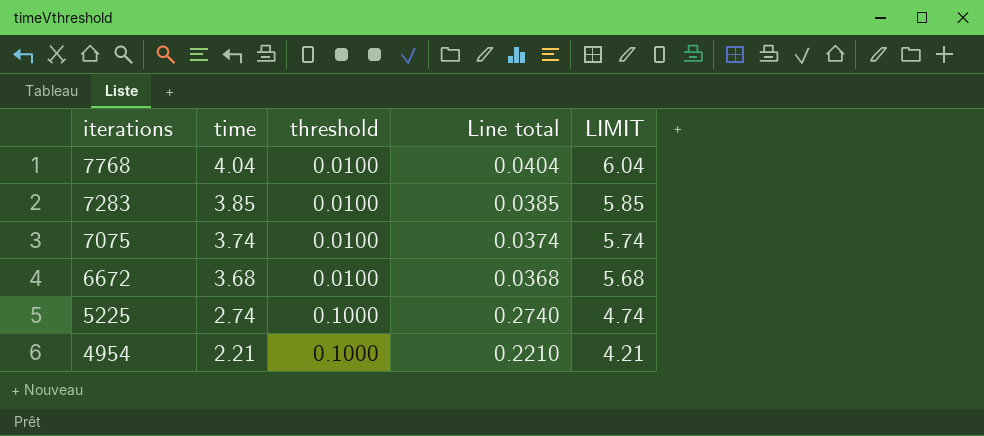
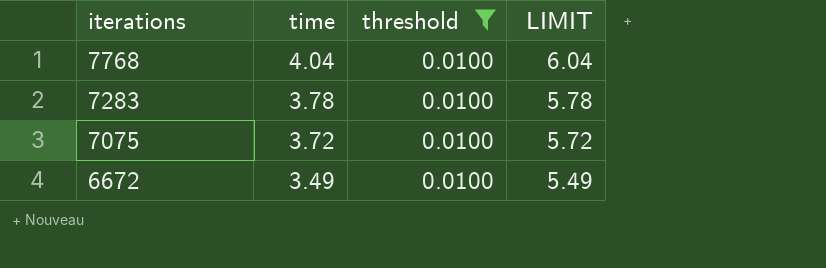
filter: none -> threshold = 0.0100
column Line total | formula: [time] * [threshold] -> none
7283 | time: 3.85 -> 3.78
7283 | LIMIT: 5.85 -> 5.78
7075 | time: 3.74 -> 3.72
7075 | LIMIT: 5.74 -> 5.72
6672 | time: 3.68 -> 3.49
6672 | LIMIT: 5.68 -> 5.49

